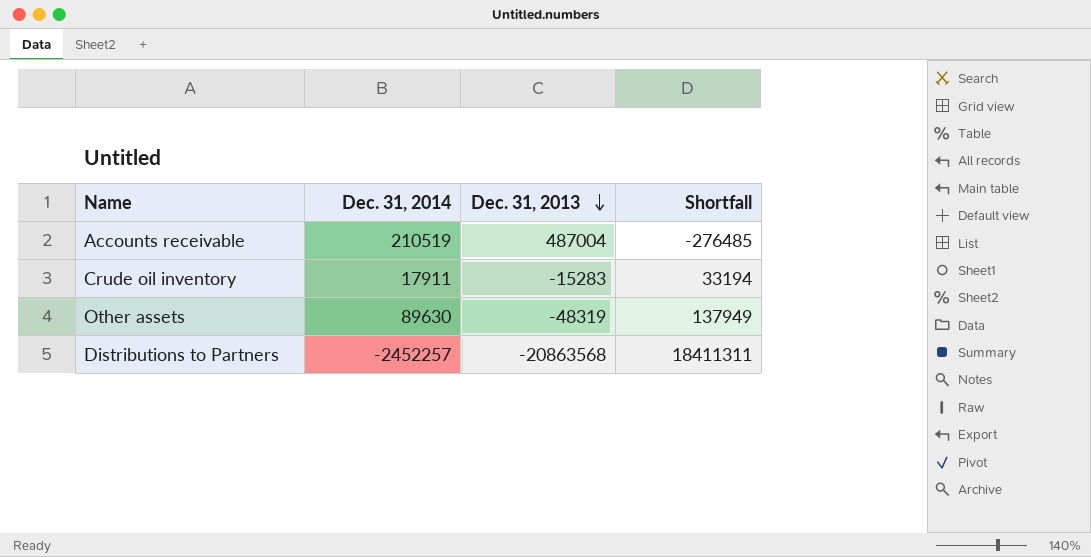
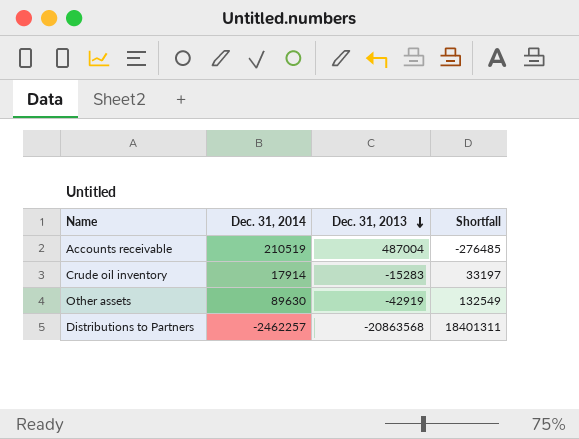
Crude oil inventory | Dec. 31, 2014: 17911 -> 17914
Crude oil inventory | Shortfall: 33194 -> 33197
Other assets | Dec. 31, 2013: -48319 -> -42919
Other assets | Shortfall: 137949 -> 132549
Distributions to Partners | Dec. 31, 2014: -2452257 -> -2462257
Distributions to Partners | Shortfall: 18411311 -> 18401311

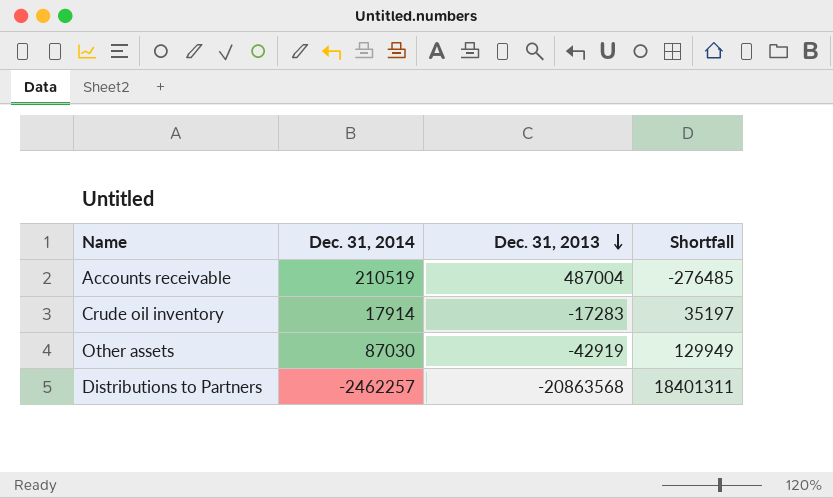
Crude oil inventory | Dec. 31, 2013: -15283 -> -17283
Crude oil inventory | Shortfall: 33197 -> 35197
Other assets | Dec. 31, 2014: 89630 -> 87030
Other assets | Shortfall: 132549 -> 129949

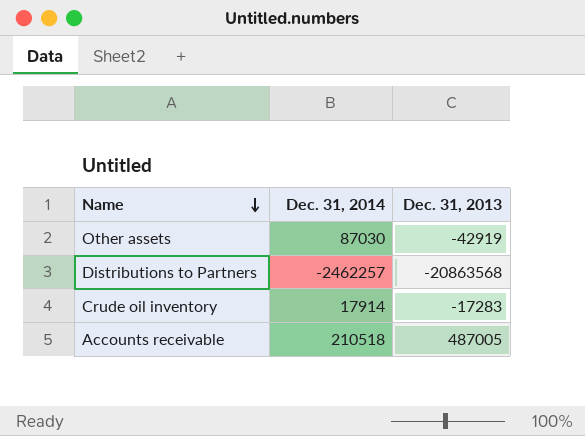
row order: Dec. 31, 2013 descending -> Name descending
column Shortfall | formula: [Dec. 31, 2014] - [Dec. 31, 2013] -> none
Accounts receivable | Dec. 31, 2014: 210519 -> 210518
Accounts receivable | Dec. 31, 2013: 487004 -> 487005

